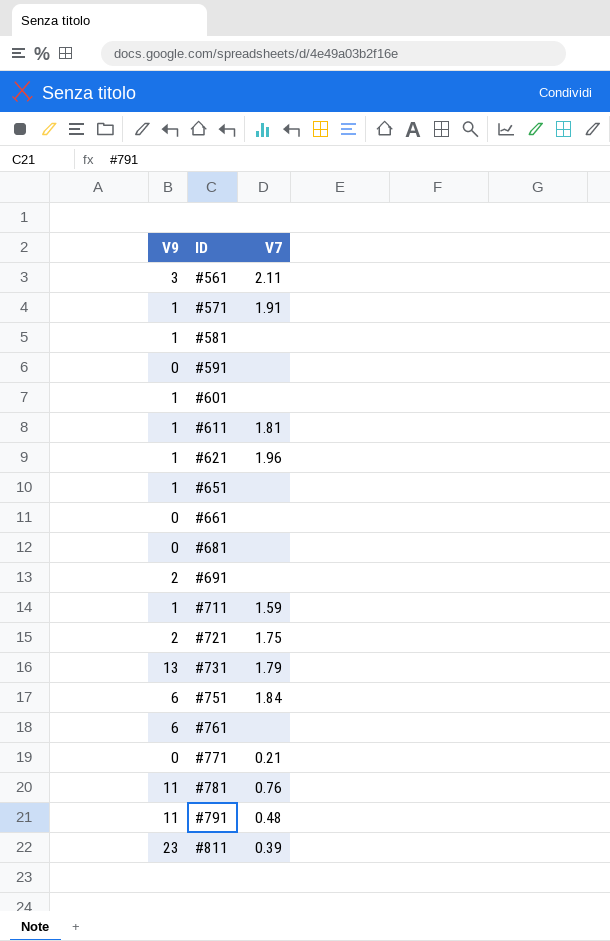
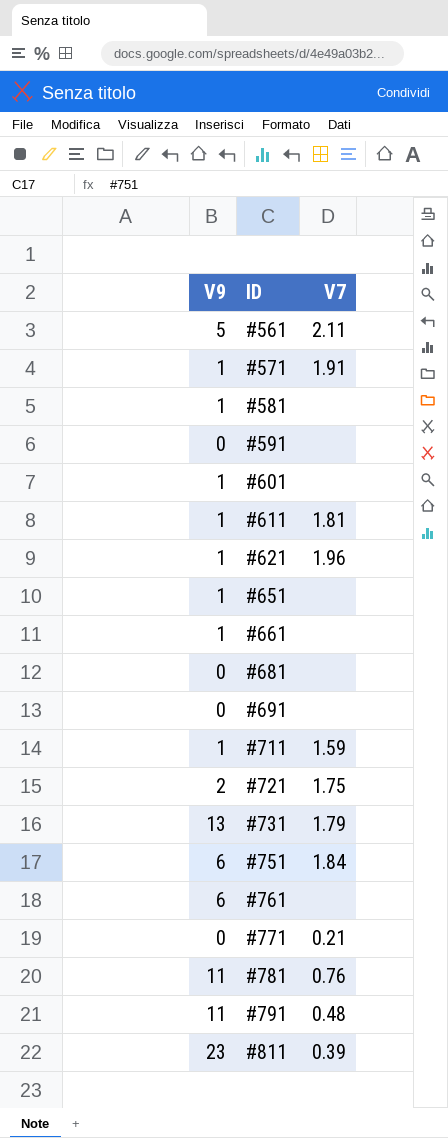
#561 | V9: 3 -> 5
#661 | V9: 0 -> 1
#691 | V9: 2 -> 0

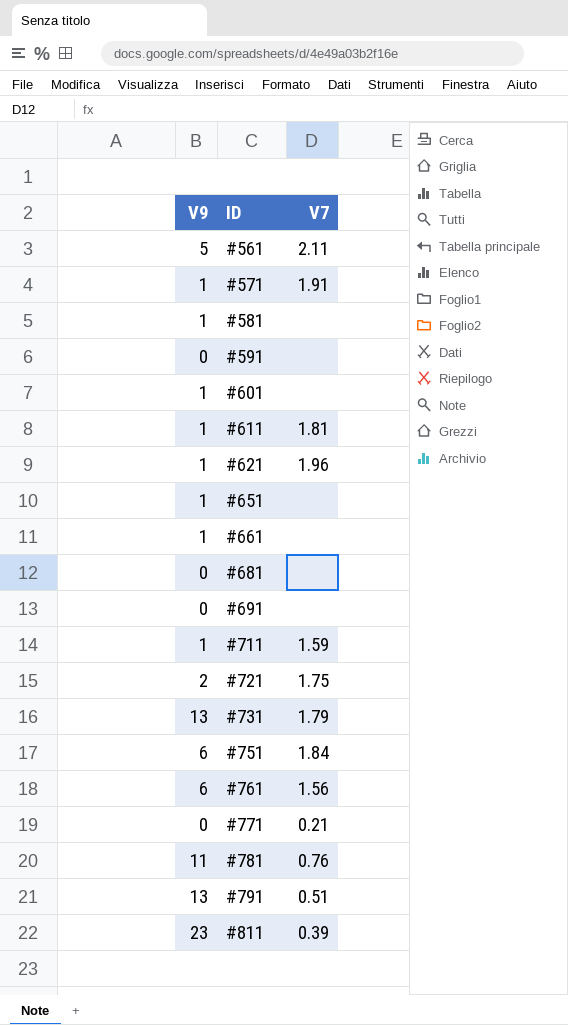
#761 | V7: none -> 1.56
#791 | V9: 11 -> 13
#791 | V7: 0.48 -> 0.51

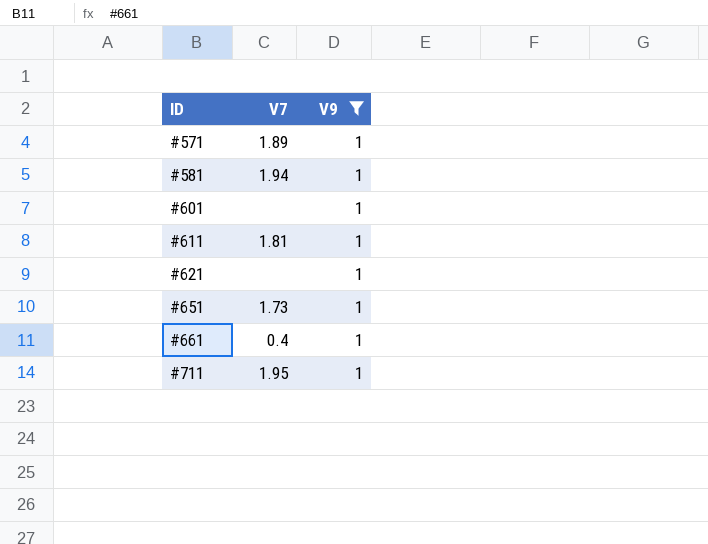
filter: none -> V9 = 1
column V9 | position: 1 -> 3
#571 | V7: 1.91 -> 1.89
#581 | V7: none -> 1.94
#621 | V7: 1.96 -> none
#651 | V7: none -> 1.73
#661 | V7: none -> 0.4
#711 | V7: 1.59 -> 1.95

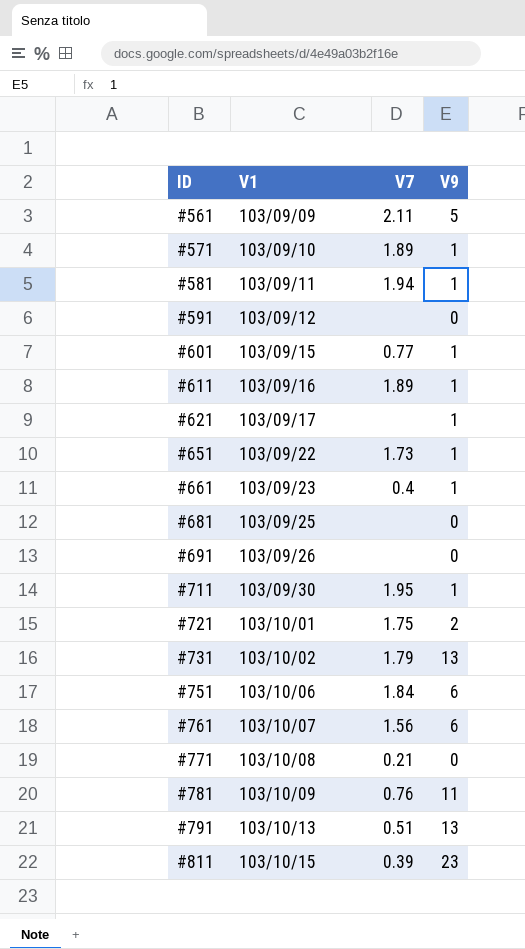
filter: V9 = 1 -> none
column V1 | position: none -> 2
#601 | V7: none -> 0.77
#611 | V7: 1.81 -> 1.89

